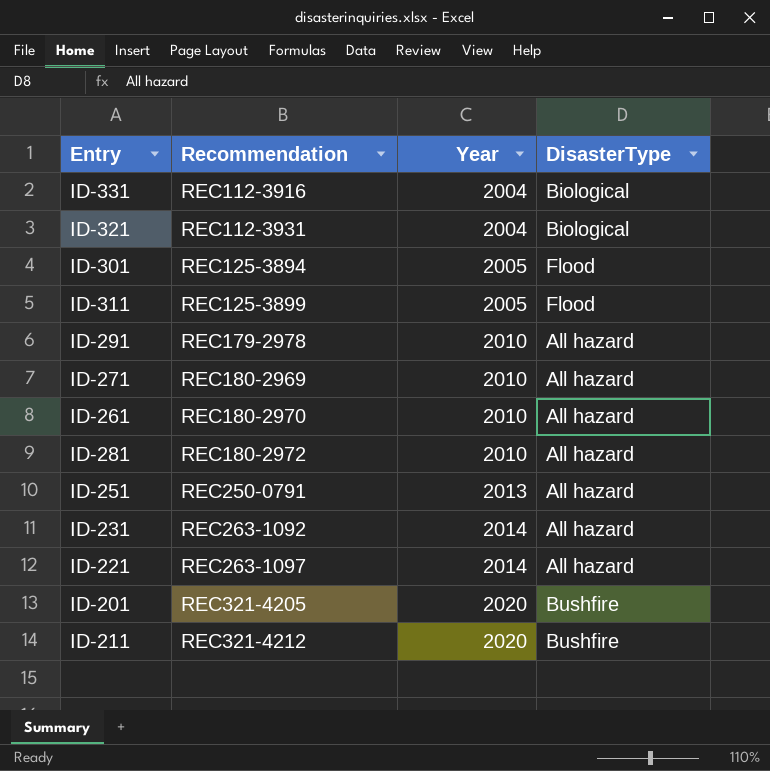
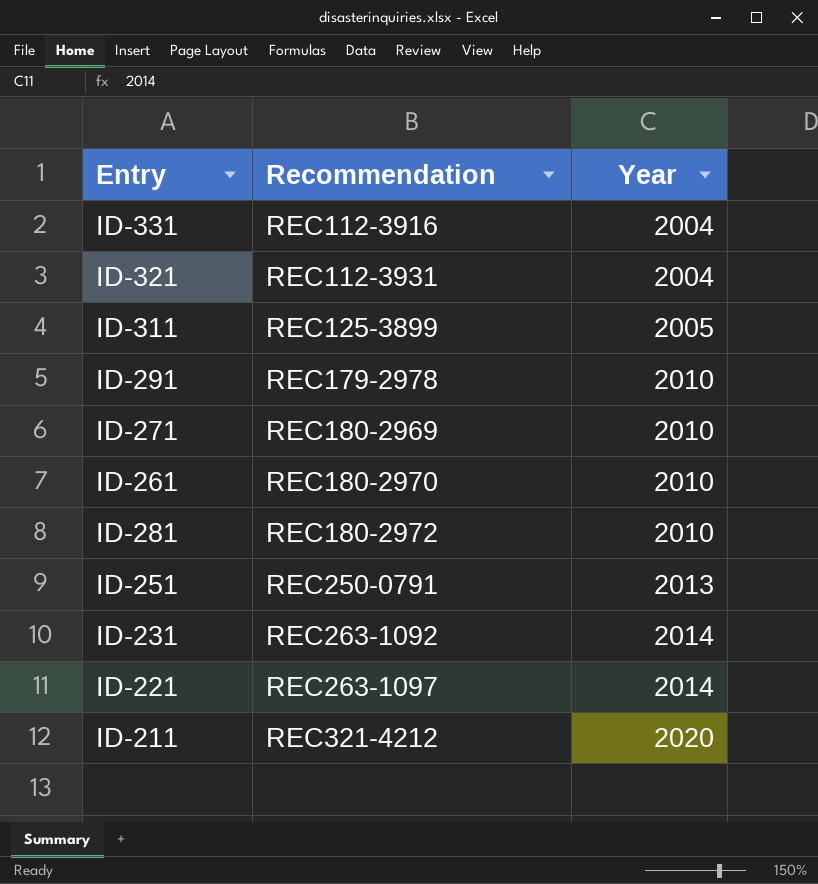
column DisasterType | position: 4 -> none
row ID-301: REC125-3894 | 2005 | Flood -> none
row ID-201: REC321-4205 | 2020 | Bushfire -> none

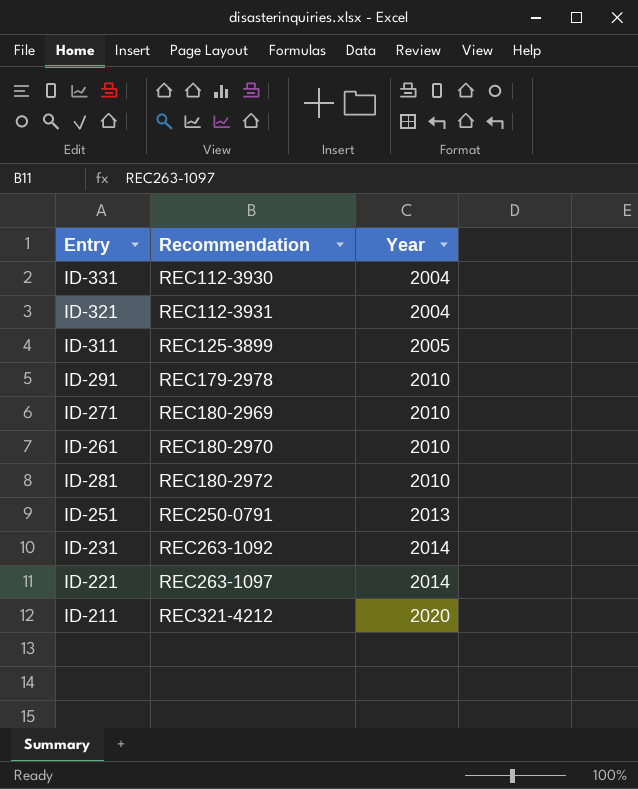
ID-331 | Recommendation: REC112-3916 -> REC112-3930

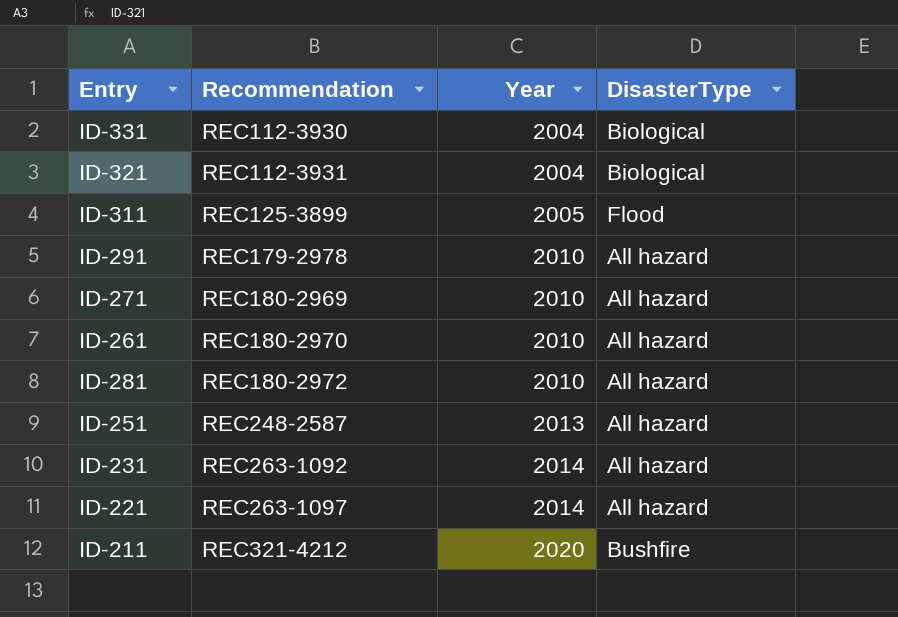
column DisasterType | position: none -> 4
ID-251 | Recommendation: REC250-0791 -> REC248-2587

